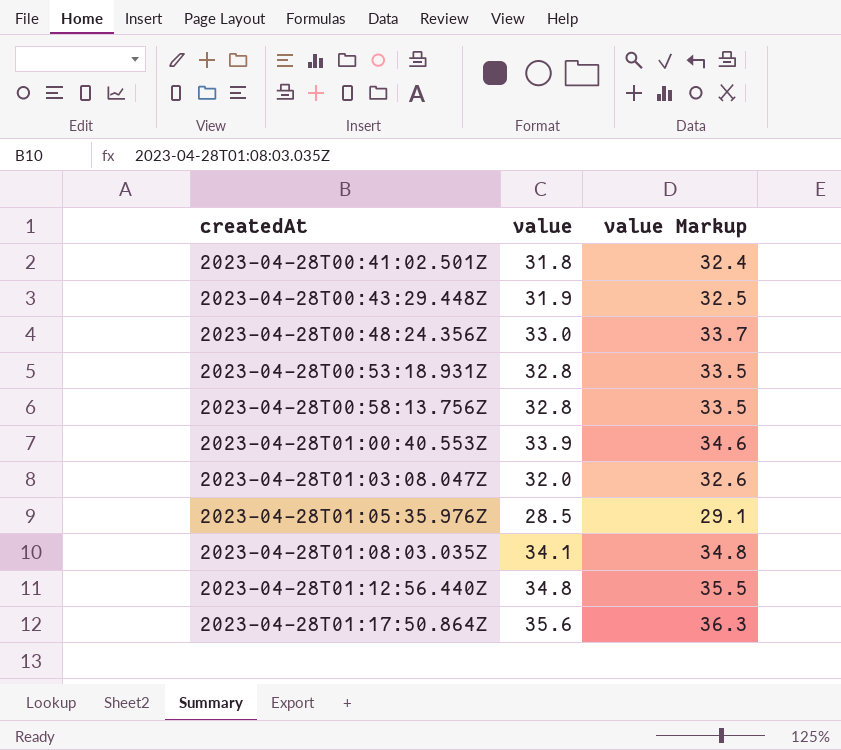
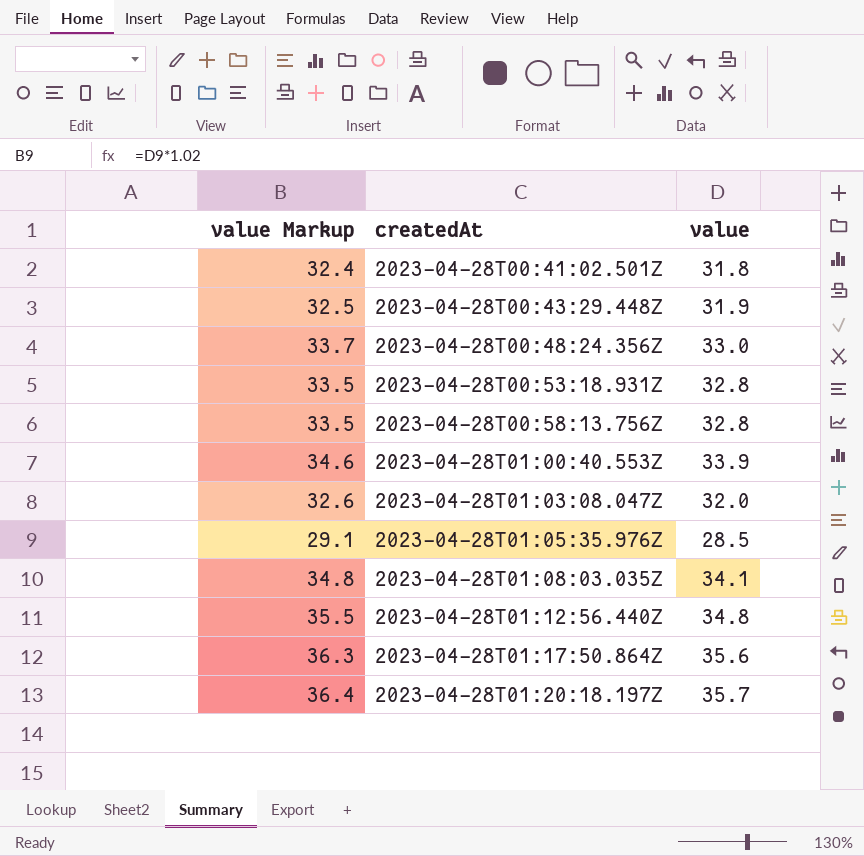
column value Markup | position: 3 -> 1
row 2023-04-28T01:20:18.197Z: none -> 36.4 | 35.7

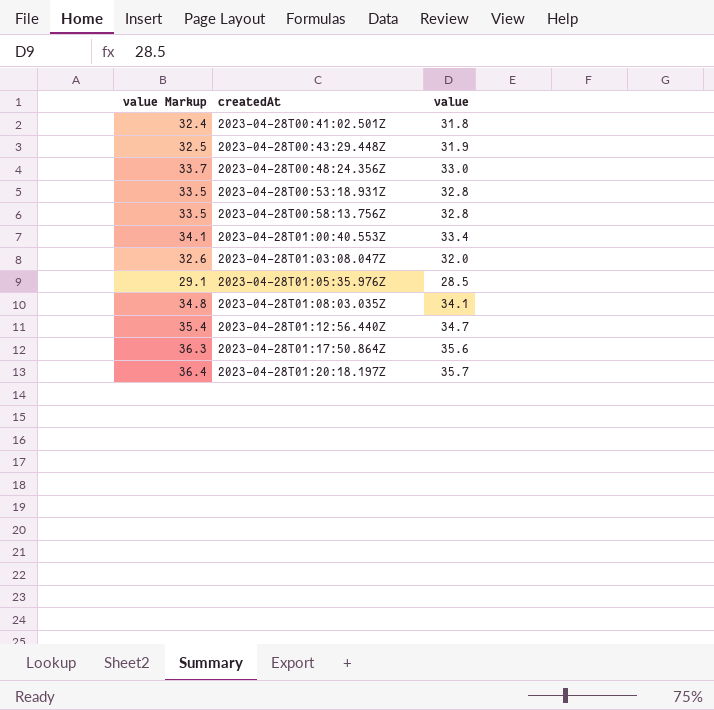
2023-04-28T01:00:40.553Z | value Markup: 34.6 -> 34.1
2023-04-28T01:00:40.553Z | value: 33.9 -> 33.4
2023-04-28T01:12:56.440Z | value Markup: 35.5 -> 35.4
2023-04-28T01:12:56.440Z | value: 34.8 -> 34.7

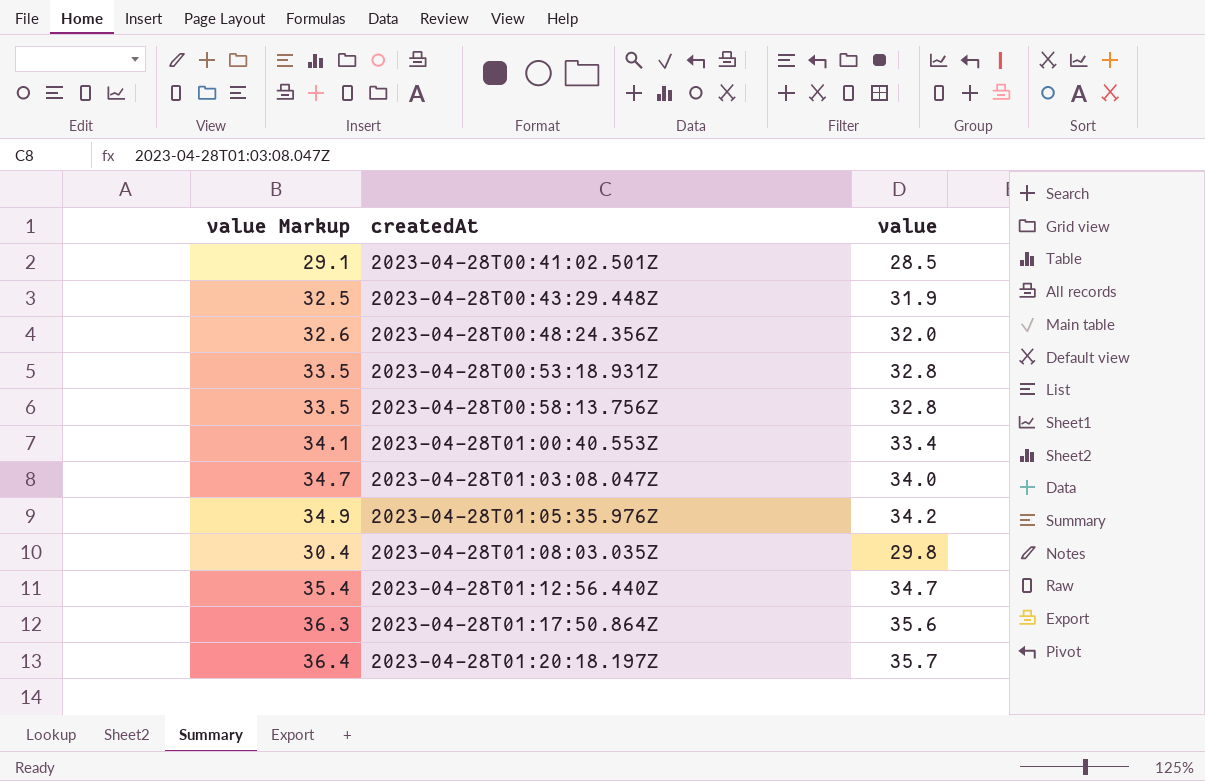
2023-04-28T00:41:02.501Z | value Markup: 32.4 -> 29.1
2023-04-28T00:41:02.501Z | value: 31.8 -> 28.5
2023-04-28T00:48:24.356Z | value Markup: 33.7 -> 32.6
2023-04-28T00:48:24.356Z | value: 33.0 -> 32.0
2023-04-28T01:03:08.047Z | value Markup: 32.6 -> 34.7
2023-04-28T01:03:08.047Z | value: 32.0 -> 34.0
2023-04-28T01:05:35.976Z | value Markup: 29.1 -> 34.9
2023-04-28T01:05:35.976Z | value: 28.5 -> 34.2
2023-04-28T01:08:03.035Z | value Markup: 34.8 -> 30.4
2023-04-28T01:08:03.035Z | value: 34.1 -> 29.8

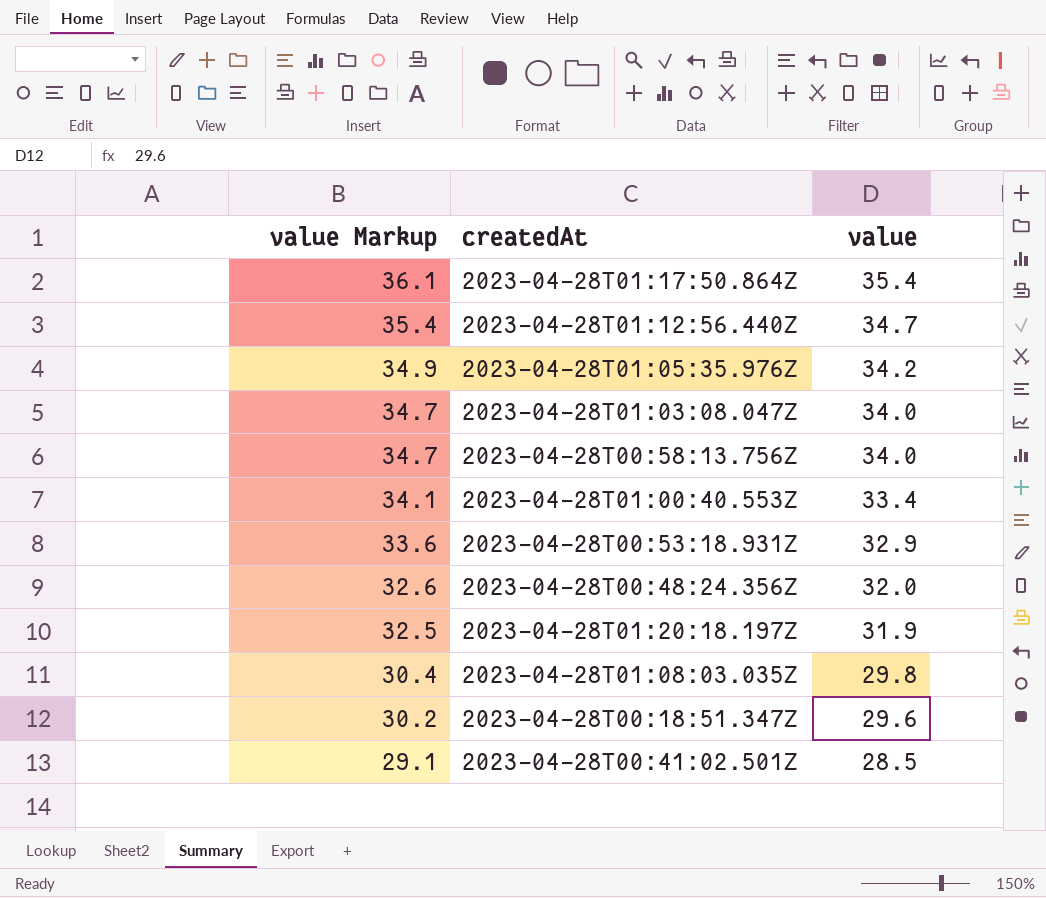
row order: createdAt ascending -> value Markup descending
row 2023-04-28T00:43:29.448Z: 32.5 | 31.9 -> none
2023-04-28T01:17:50.864Z | value Markup: 36.3 -> 36.1
2023-04-28T01:17:50.864Z | value: 35.6 -> 35.4
2023-04-28T00:58:13.756Z | value Markup: 33.5 -> 34.7
2023-04-28T00:58:13.756Z | value: 32.8 -> 34.0
2023-04-28T00:53:18.931Z | value Markup: 33.5 -> 33.6
2023-04-28T00:53:18.931Z | value: 32.8 -> 32.9
2023-04-28T01:20:18.197Z | value Markup: 36.4 -> 32.5
2023-04-28T01:20:18.197Z | value: 35.7 -> 31.9
row 2023-04-28T00:18:51.347Z: none -> 30.2 | 29.6

